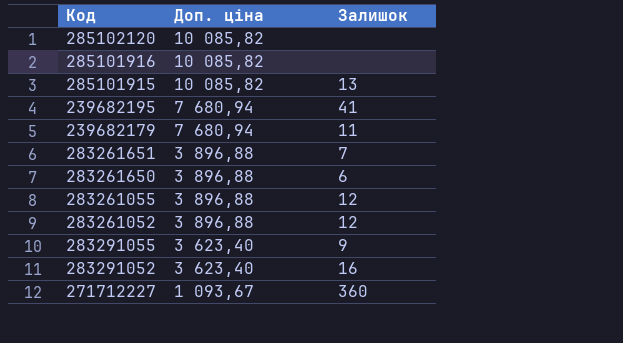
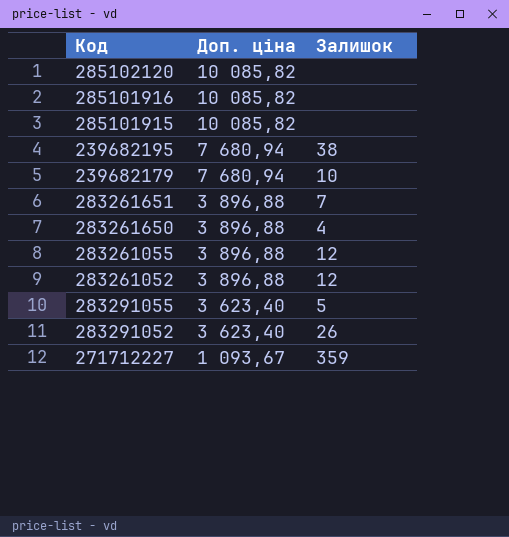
285101915 | Залишок: 13 -> none
239682195 | Залишок: 41 -> 38
239682179 | Залишок: 11 -> 10
283261650 | Залишок: 6 -> 4
283291055 | Залишок: 9 -> 5
283291052 | Залишок: 16 -> 26
271712227 | Залишок: 360 -> 359

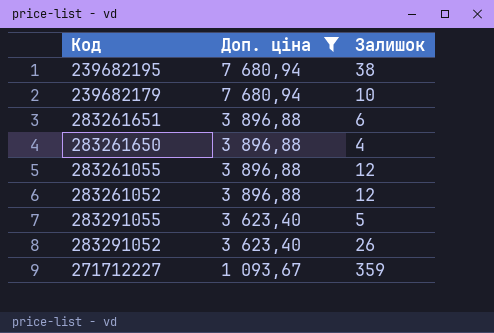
filter: none -> Доп. ціна != 10 085,82
283261651 | Залишок: 7 -> 6

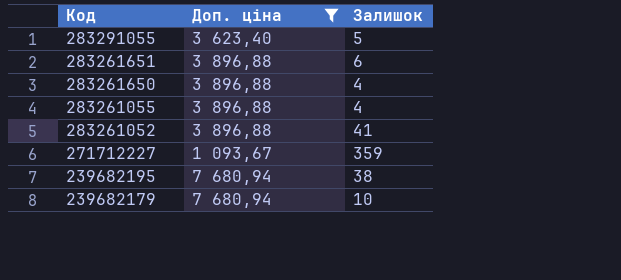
row order: Доп. ціна descending -> Код descending
row 283291052: 3 623,40 | 26 -> none
283261055 | Залишок: 12 -> 4
283261052 | Залишок: 12 -> 41

